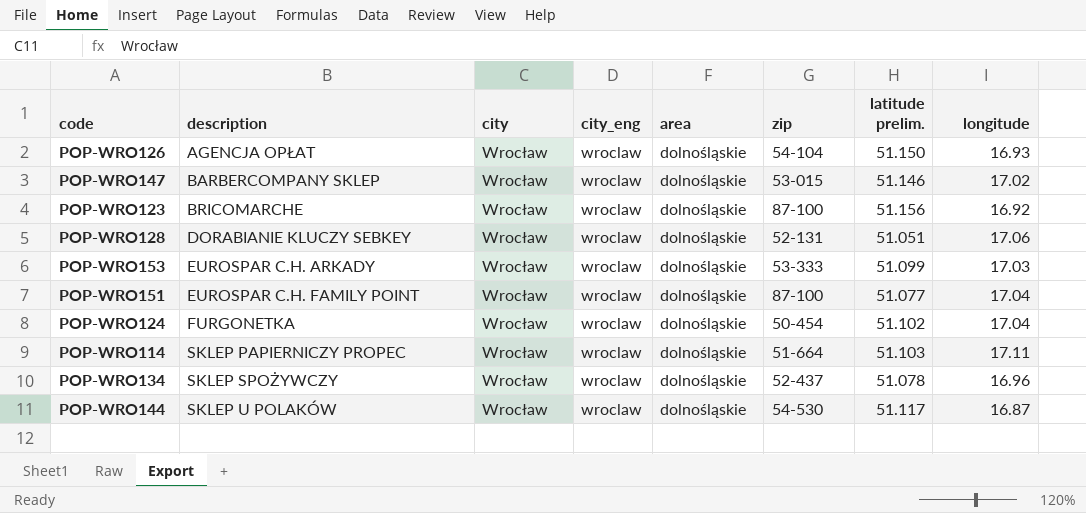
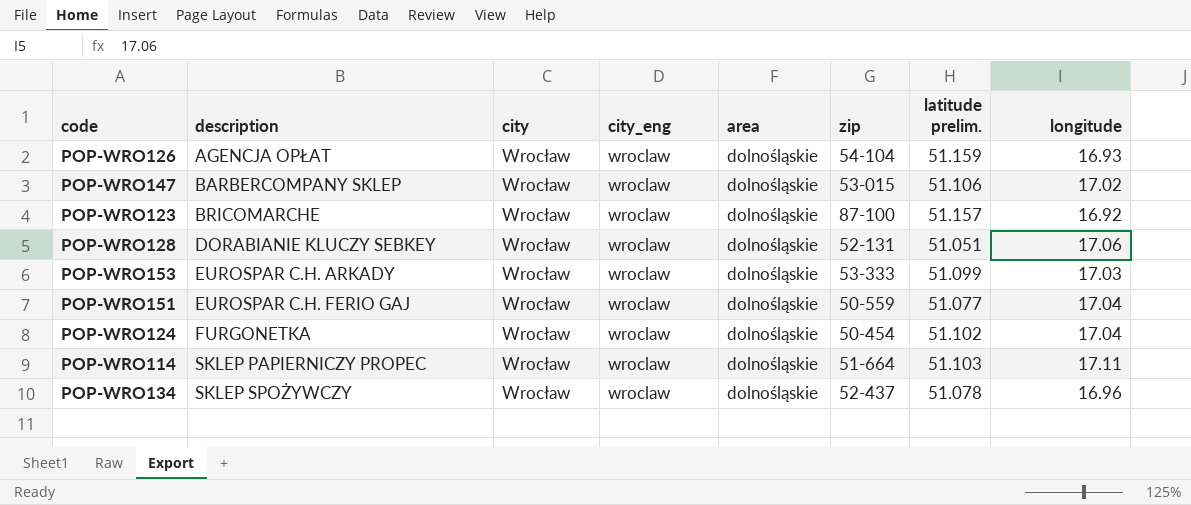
row POP-WRO144: SKLEP U POLAKÓW | Wrocław | wroclaw | dolnośląskie | 54-530 | 51.117 | 16.87 -> none
POP-WRO126 | latitude prelim.: 51.150 -> 51.159
POP-WRO147 | latitude prelim.: 51.146 -> 51.106
POP-WRO123 | latitude prelim.: 51.156 -> 51.157
POP-WRO151 | description: EUROSPAR C.H. FAMILY POINT -> EUROSPAR C.H. FERIO GAJ
POP-WRO151 | zip: 87-100 -> 50-559

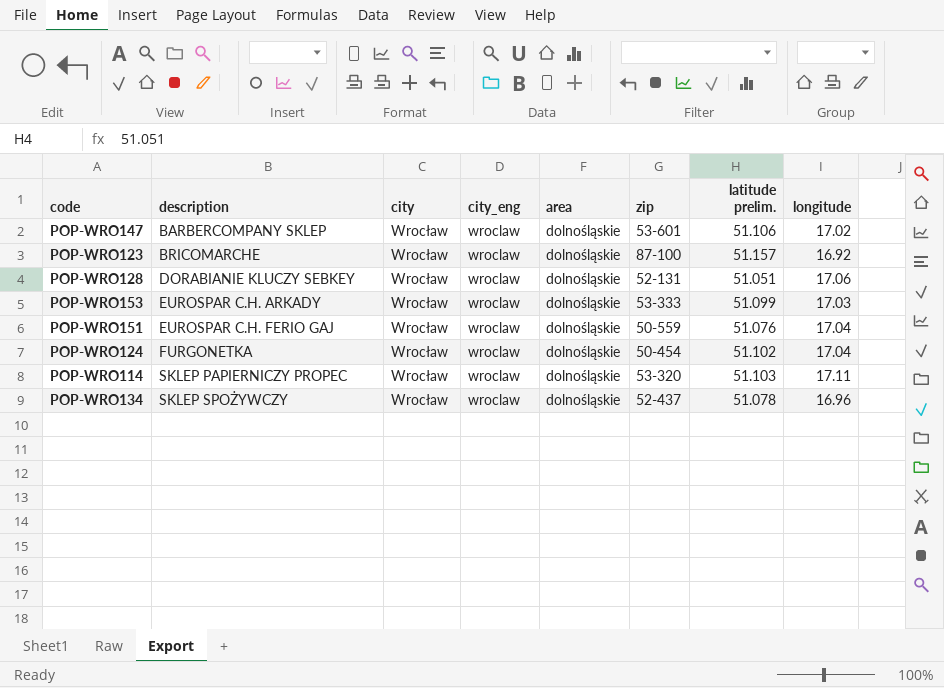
row POP-WRO126: AGENCJA OPŁAT | Wrocław | wroclaw | dolnośląskie | 54-104 | 51.159 | 16.93 -> none
POP-WRO147 | zip: 53-015 -> 53-601
POP-WRO151 | latitude prelim.: 51.077 -> 51.076
POP-WRO114 | zip: 51-664 -> 53-320

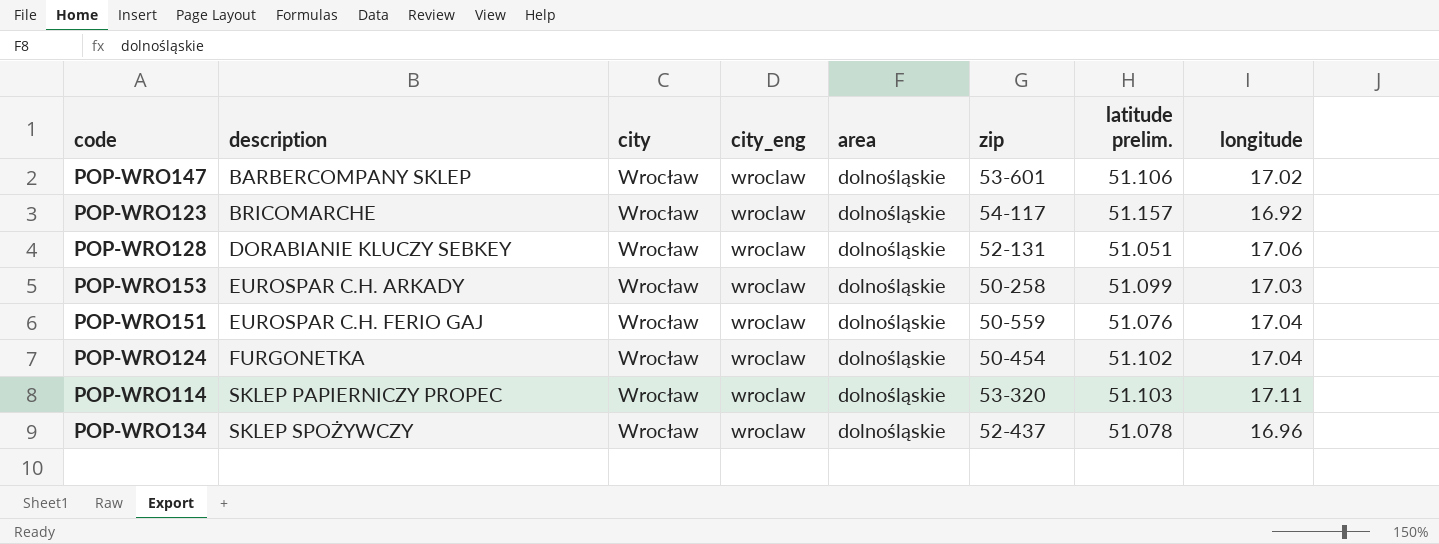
POP-WRO123 | zip: 87-100 -> 54-117
POP-WRO153 | zip: 53-333 -> 50-258

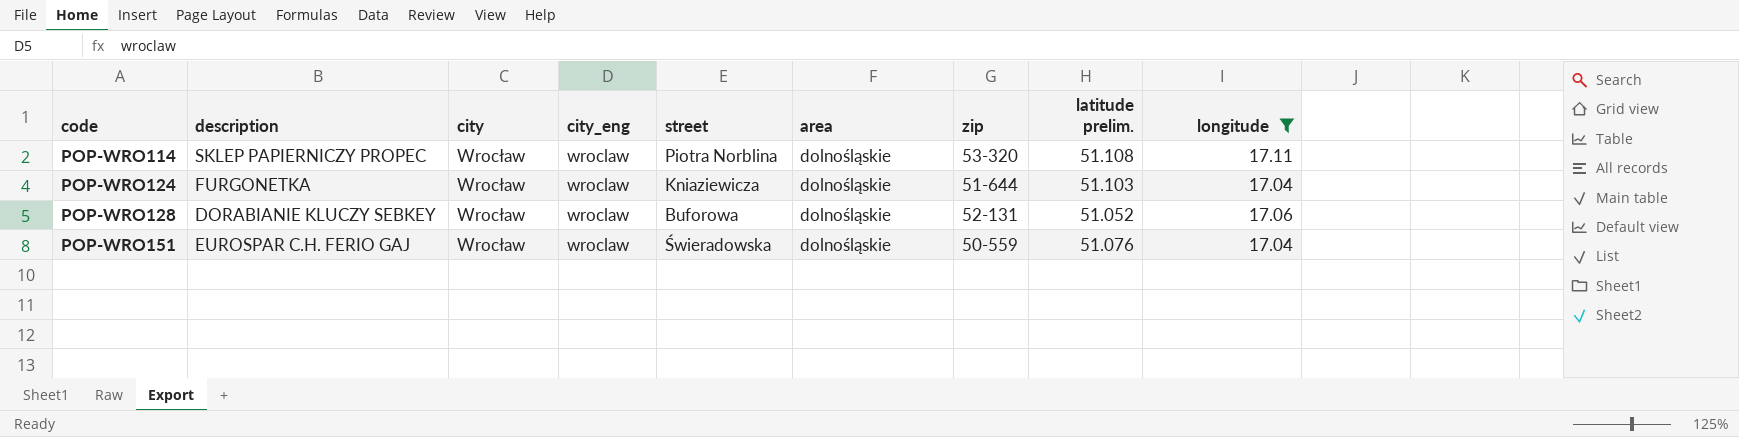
filter: none -> longitude >= 17.04
row order: description ascending -> code ascending
column street | position: none -> 5
POP-WRO114 | latitude prelim.: 51.103 -> 51.108
POP-WRO124 | zip: 50-454 -> 51-644
POP-WRO124 | latitude prelim.: 51.102 -> 51.103
POP-WRO128 | latitude prelim.: 51.051 -> 51.052

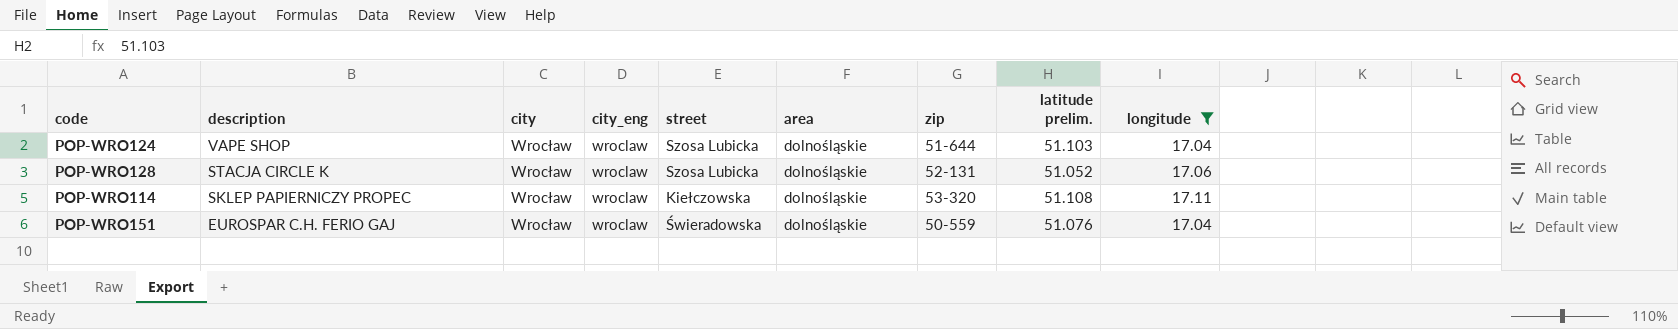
row order: code ascending -> description descending
POP-WRO124 | description: FURGONETKA -> VAPE SHOP
POP-WRO124 | street: Kniaziewicza -> Szosa Lubicka
POP-WRO128 | description: DORABIANIE KLUCZY SEBKEY -> STACJA CIRCLE K
POP-WRO128 | street: Buforowa -> Szosa Lubicka
POP-WRO114 | street: Piotra Norblina -> Kiełczowska

